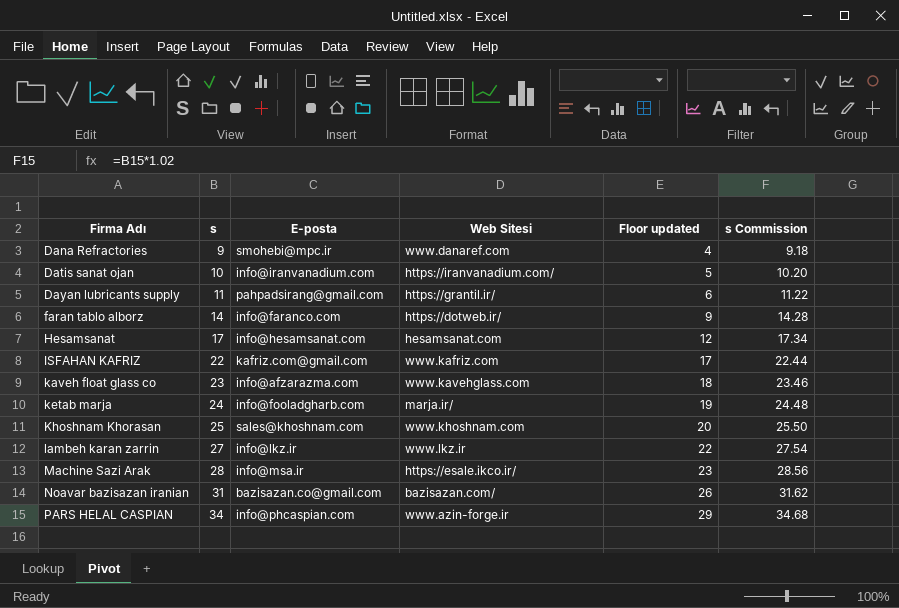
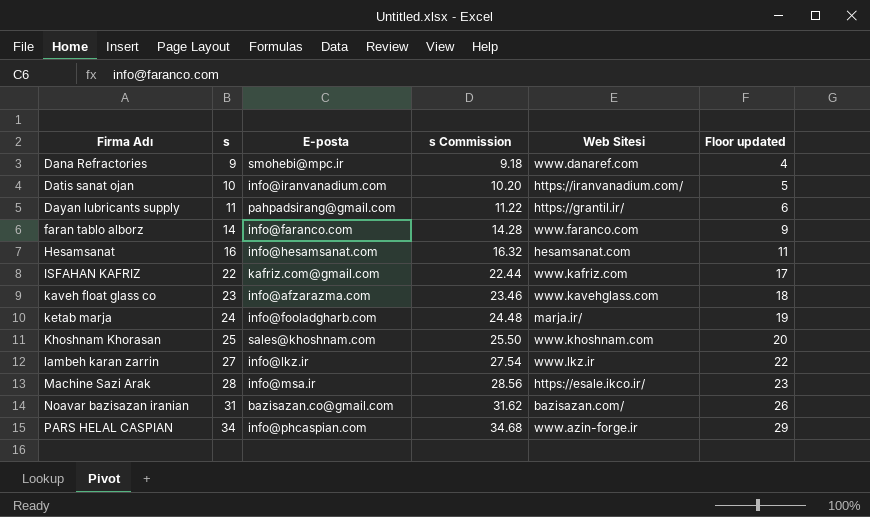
column s Commission | position: 6 -> 4
faran tablo alborz | Web Sitesi: https://dotweb.ir/ -> www.faranco.com
Hesamsanat | s: 17 -> 16
Hesamsanat | s Commission: 17.34 -> 16.32
Hesamsanat | Floor updated: 12 -> 11

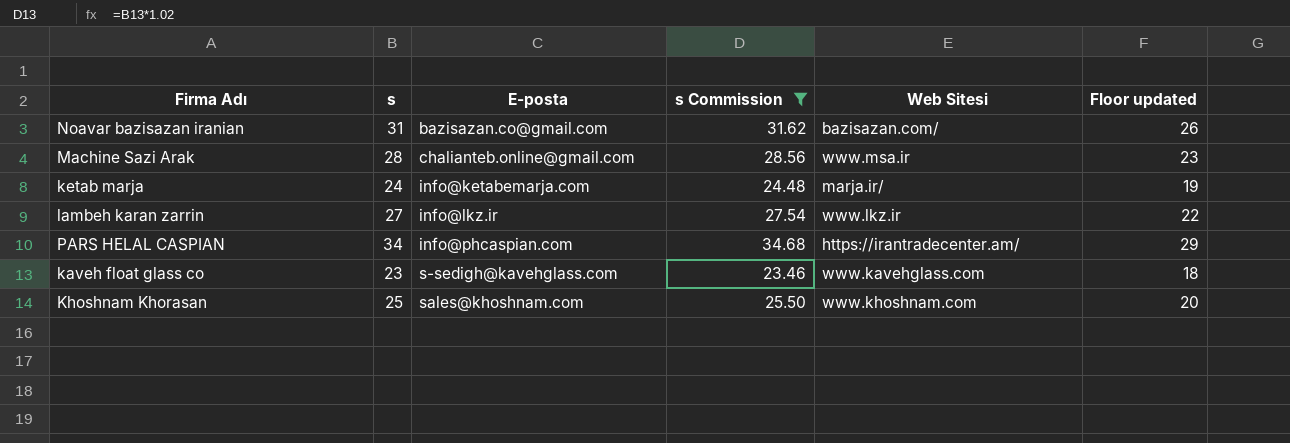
filter: none -> s Commission >= 23.46
row order: Firma Adı ascending -> E-posta ascending
Machine Sazi Arak | E-posta: info@msa.ir -> chalianteb.online@gmail.com
Machine Sazi Arak | Web Sitesi: https://esale.ikco.ir/ -> www.msa.ir
ketab marja | E-posta: info@fooladgharb.com -> info@ketabemarja.com
PARS HELAL CASPIAN | Web Sitesi: www.azin-forge.ir -> https://irantradecenter.am/
kaveh float glass co | E-posta: info@afzarazma.com -> s-sedigh@kavehglass.com

